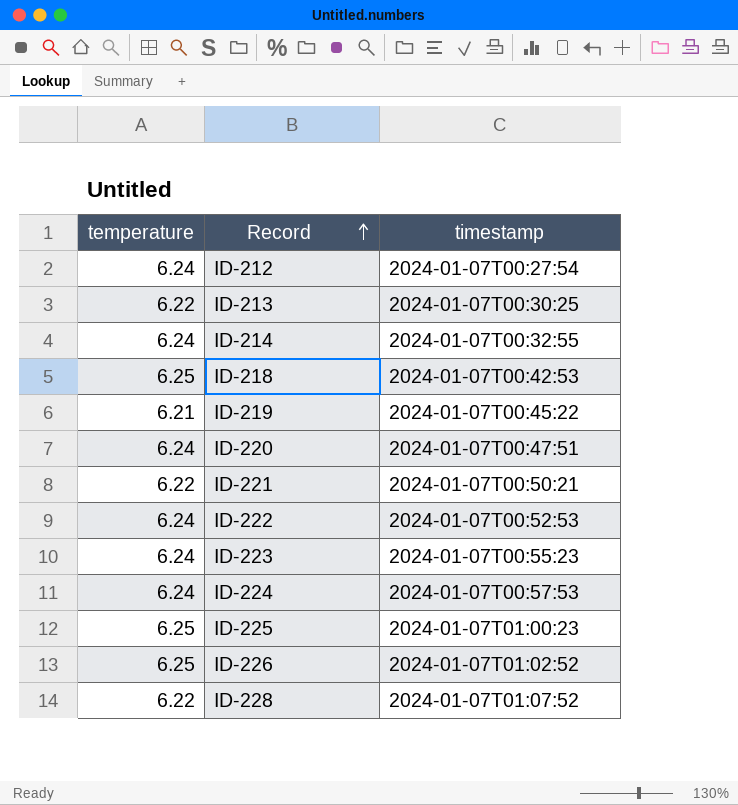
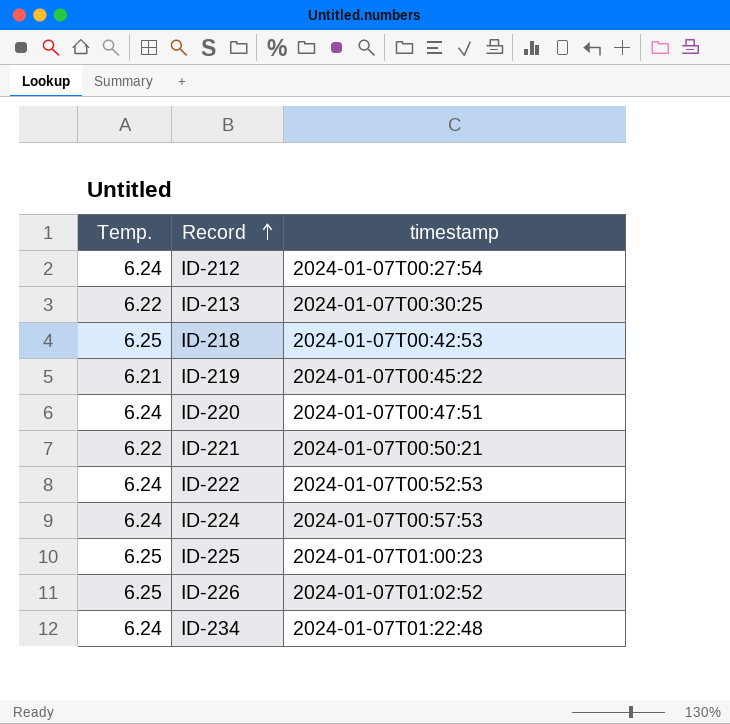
column name: temperature -> Temp.
row ID-214: 6.24 | 2024-01-07T00:32:55 -> none
row ID-223: 6.24 | 2024-01-07T00:55:23 -> none
row ID-228: 6.22 | 2024-01-07T01:07:52 -> none
row ID-234: none -> 6.24 | 2024-01-07T01:22:48

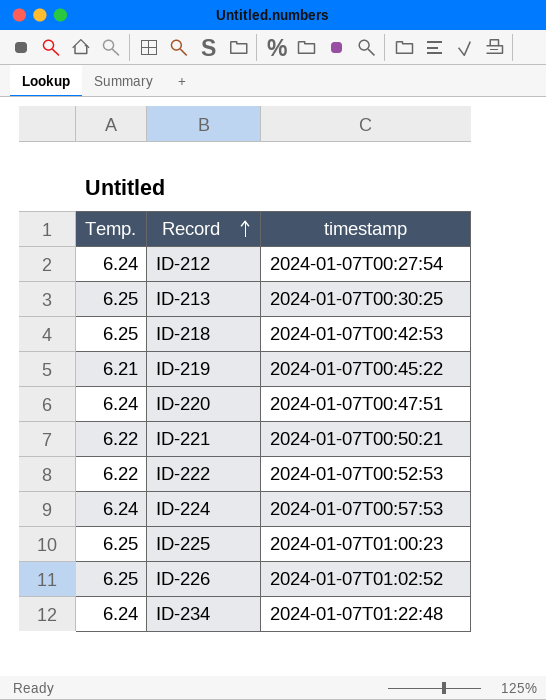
ID-213 | Temp.: 6.22 -> 6.25
ID-222 | Temp.: 6.24 -> 6.22

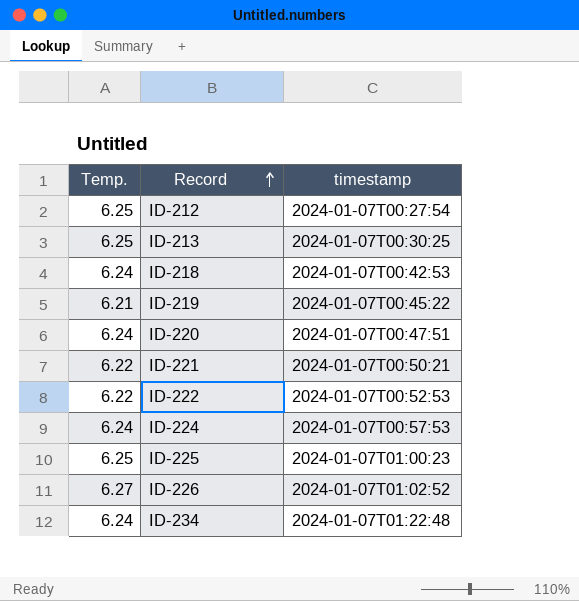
ID-212 | Temp.: 6.24 -> 6.25
ID-218 | Temp.: 6.25 -> 6.24
ID-226 | Temp.: 6.25 -> 6.27

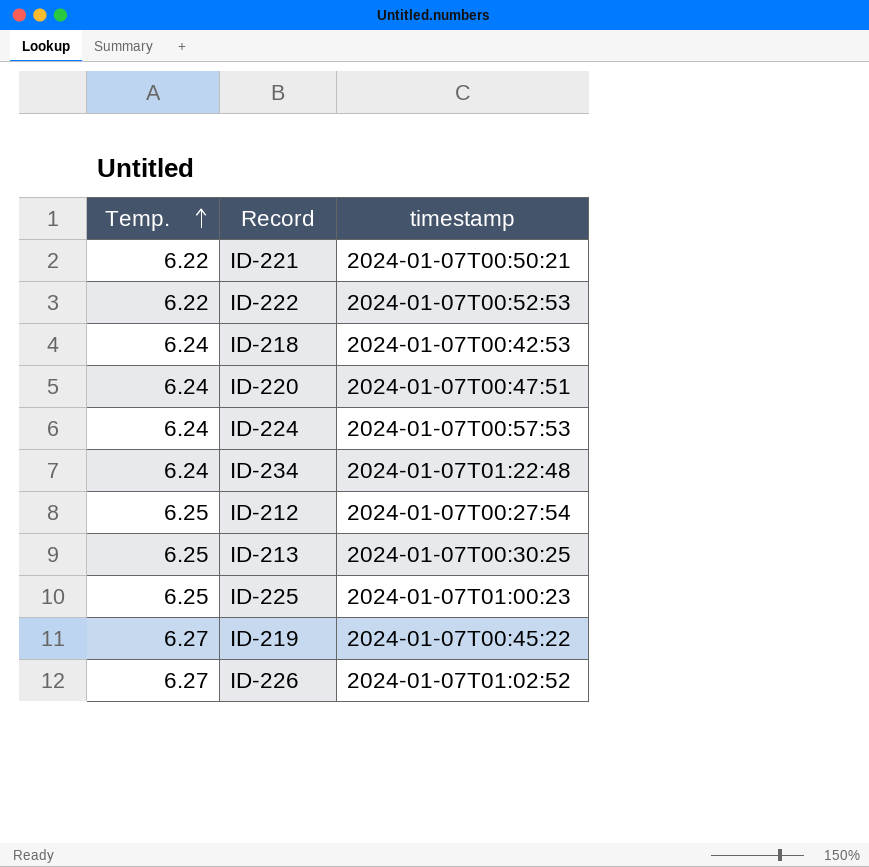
row order: Record ascending -> Temp. ascending
ID-219 | Temp.: 6.21 -> 6.27

